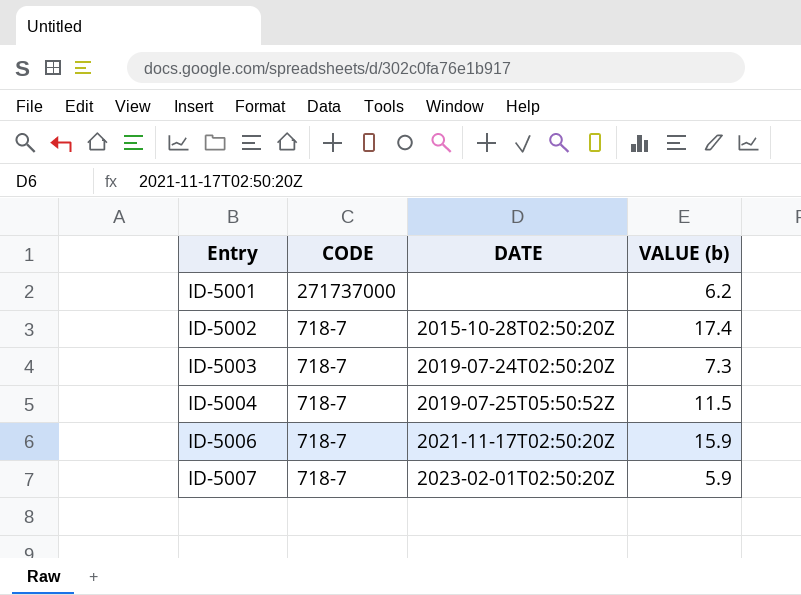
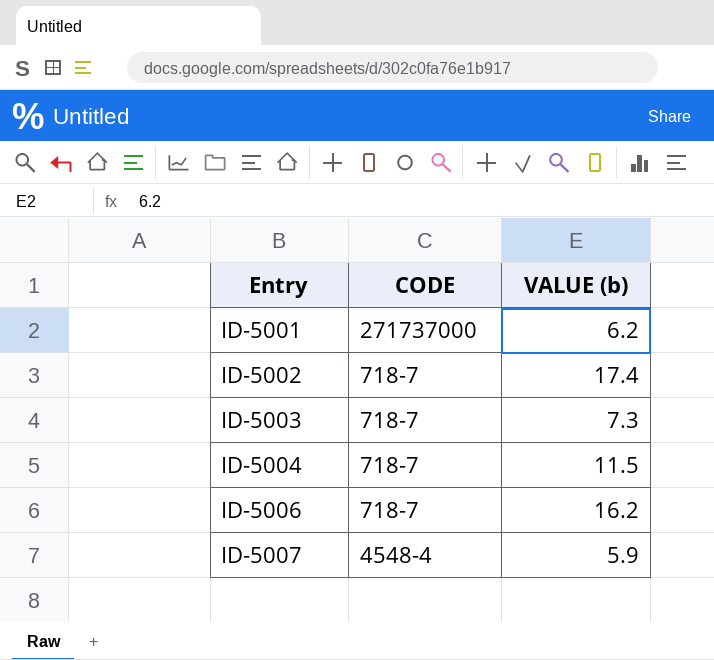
column DATE | position: 3 -> none
ID-5006 | VALUE (b): 15.9 -> 16.2
ID-5007 | CODE: 718-7 -> 4548-4

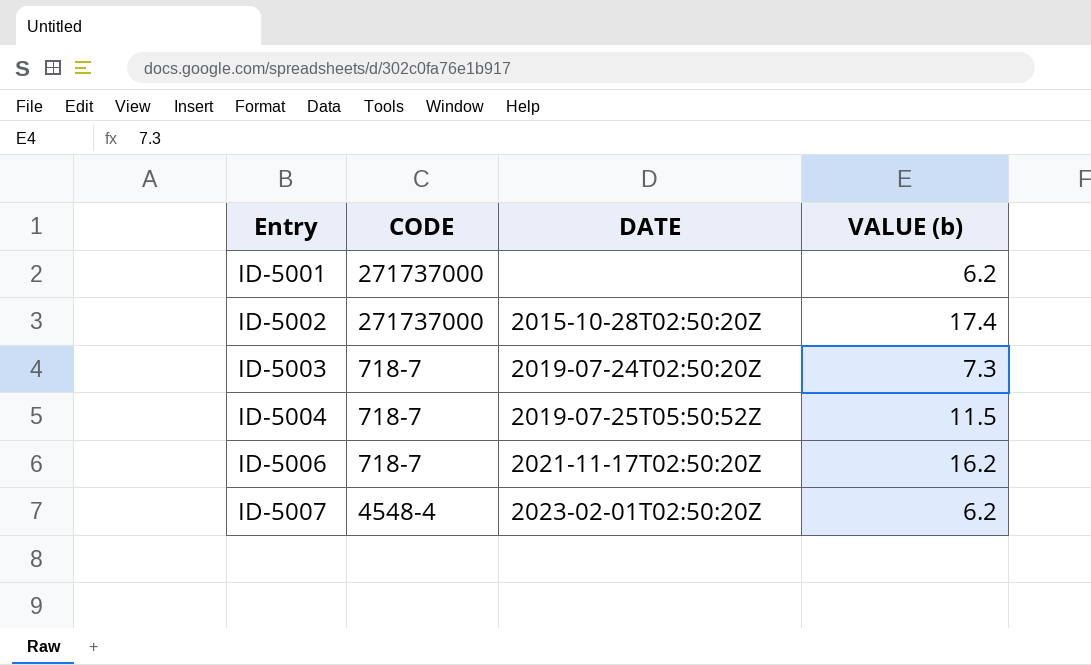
column DATE | position: none -> 3
ID-5002 | CODE: 718-7 -> 271737000
ID-5007 | VALUE (b): 5.9 -> 6.2

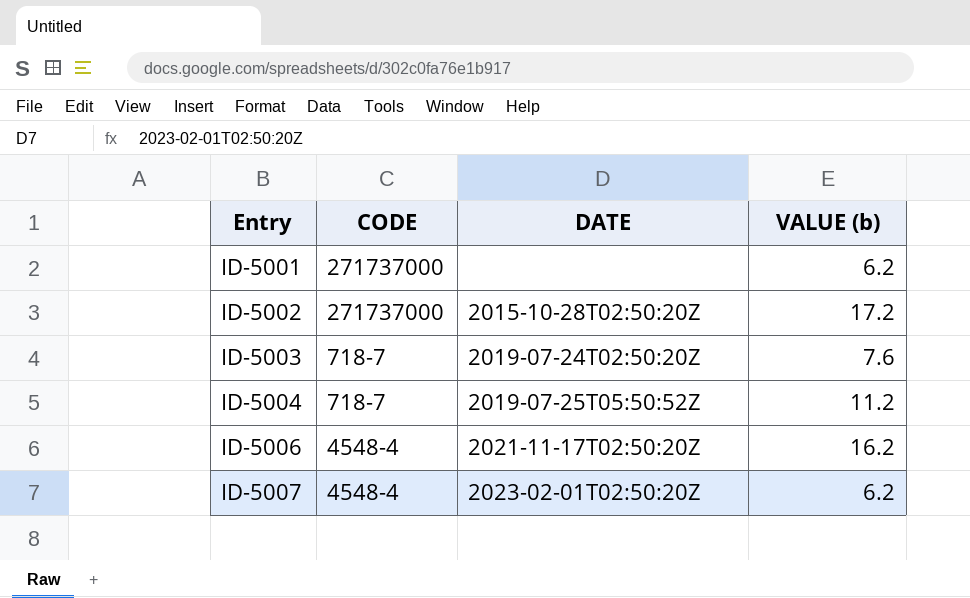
ID-5002 | VALUE (b): 17.4 -> 17.2
ID-5003 | VALUE (b): 7.3 -> 7.6
ID-5004 | VALUE (b): 11.5 -> 11.2
ID-5006 | CODE: 718-7 -> 4548-4

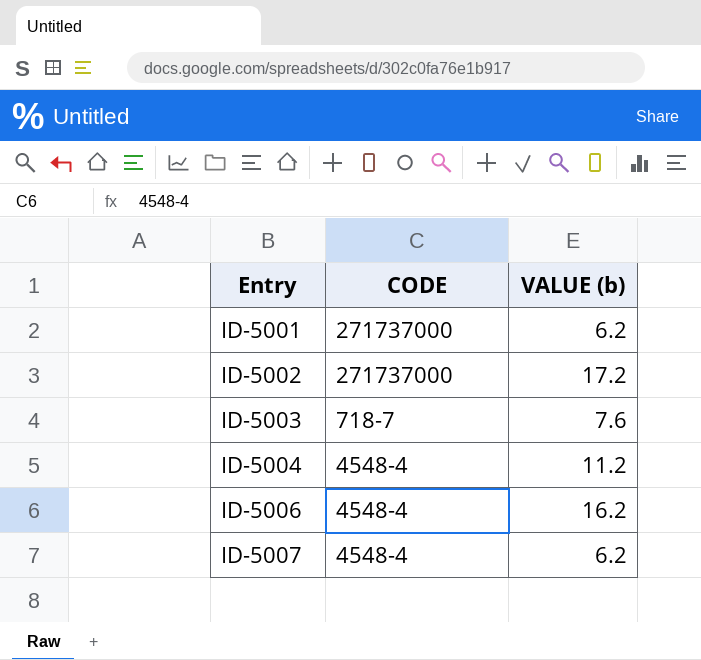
column DATE | position: 3 -> none
ID-5004 | CODE: 718-7 -> 4548-4

